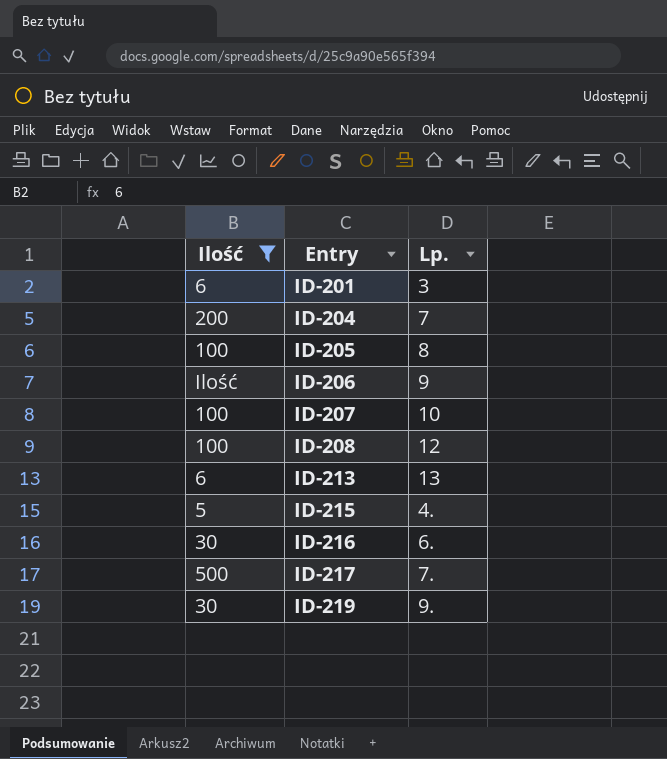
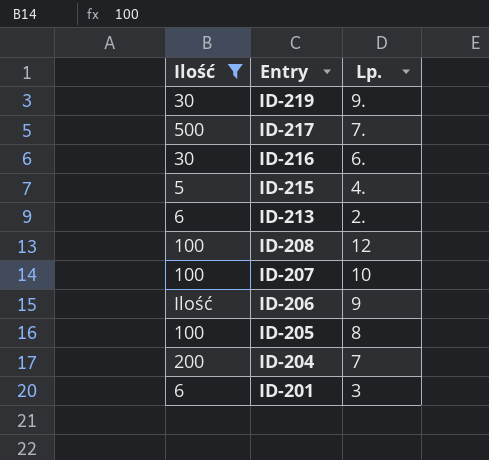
row order: Entry ascending -> Entry descending
ID-213 | Lp.: 13 -> 2.

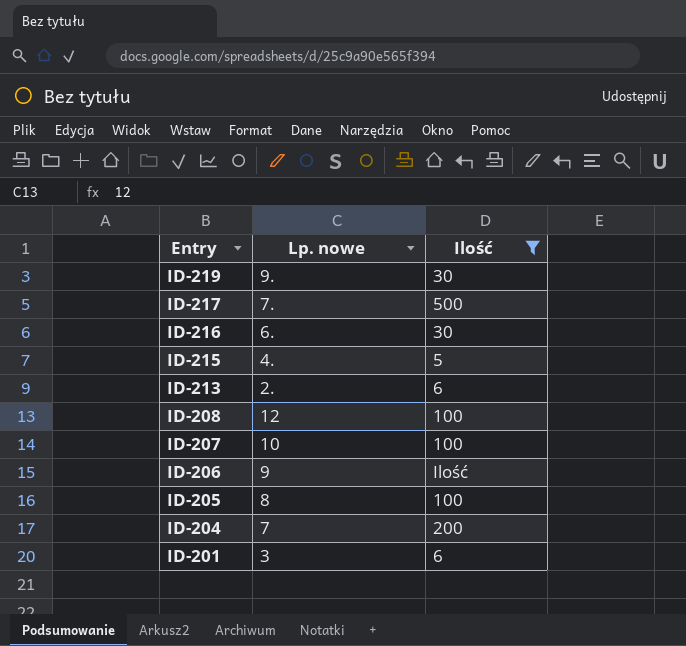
column name: Lp. -> Lp. nowe
column Ilość | position: 1 -> 3

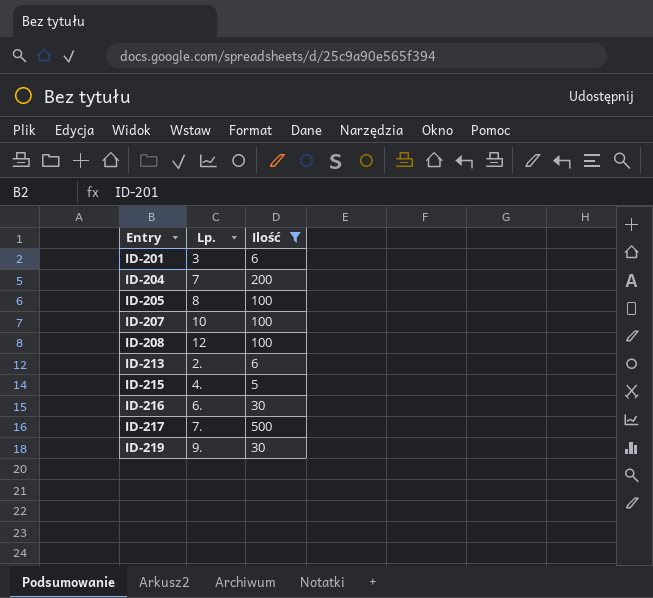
row order: Entry descending -> Entry ascending
column name: Lp. nowe -> Lp.
row ID-206: 9 | Ilość -> none

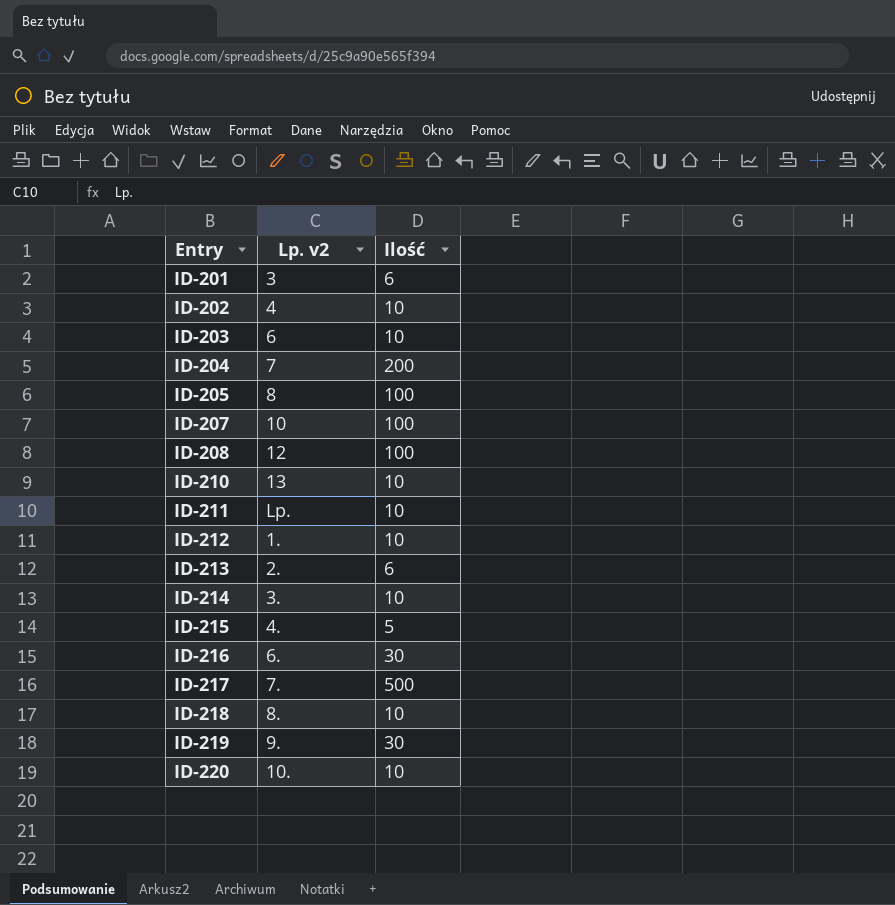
filter: Ilość != 10 -> none
column name: Lp. -> Lp. v2

